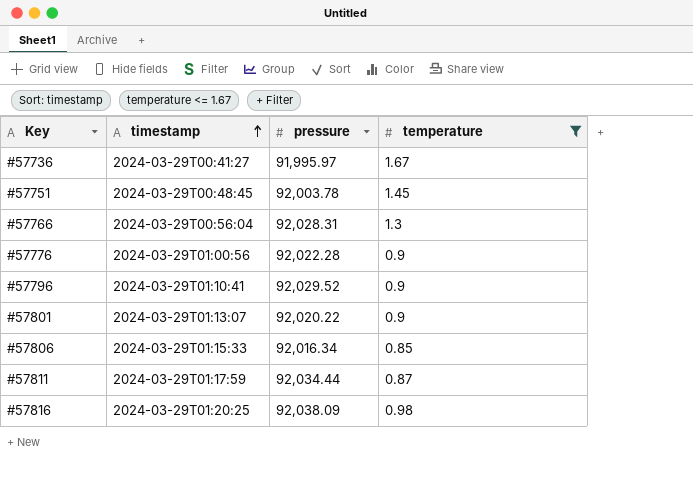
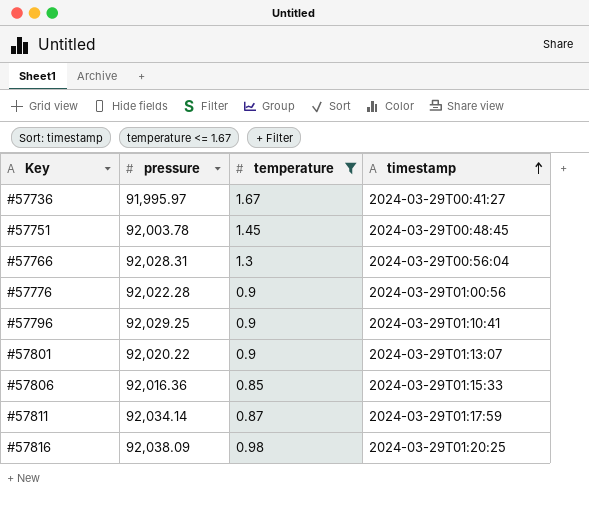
column timestamp | position: 2 -> 4
#57796 | pressure: 92,029.52 -> 92,029.25
#57806 | pressure: 92,016.34 -> 92,016.36
#57811 | pressure: 92,034.44 -> 92,034.14

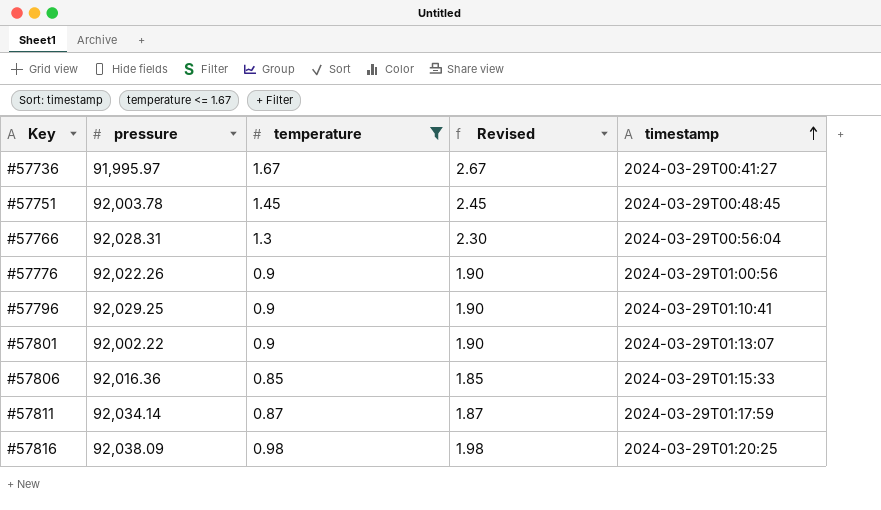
column Revised | formula: none -> [temperature] + 1
#57776 | pressure: 92,022.28 -> 92,022.26
#57801 | pressure: 92,020.22 -> 92,002.22

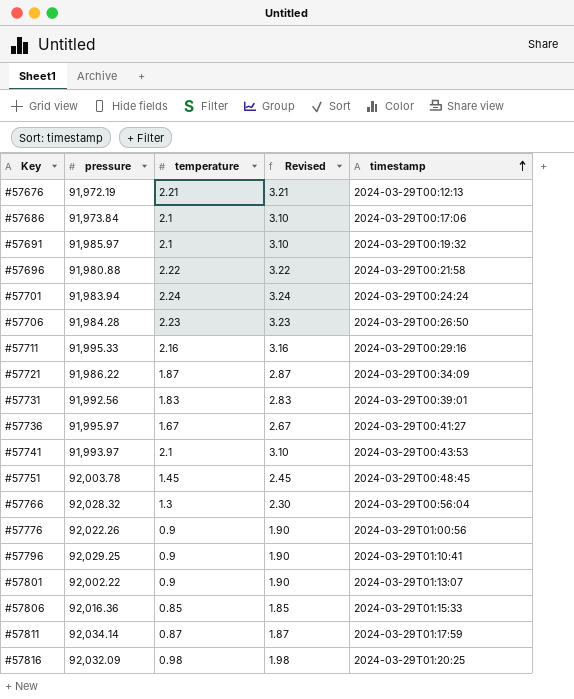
filter: temperature <= 1.67 -> none
#57766 | pressure: 92,028.31 -> 92,028.32
#57816 | pressure: 92,038.09 -> 92,032.09

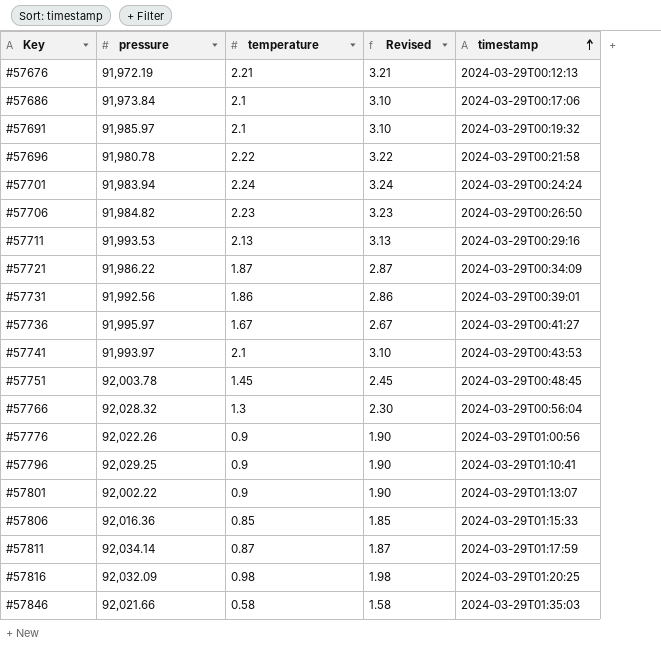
#57696 | pressure: 91,980.88 -> 91,980.78
#57706 | pressure: 91,984.28 -> 91,984.82
#57711 | pressure: 91,995.33 -> 91,993.53
#57711 | temperature: 2.16 -> 2.13
#57711 | Revised: 3.16 -> 3.13
#57731 | temperature: 1.83 -> 1.86
#57731 | Revised: 2.83 -> 2.86
row #57846: none -> 92,021.66 | 0.58 | 1.58 | 2024-03-29T01:35:03

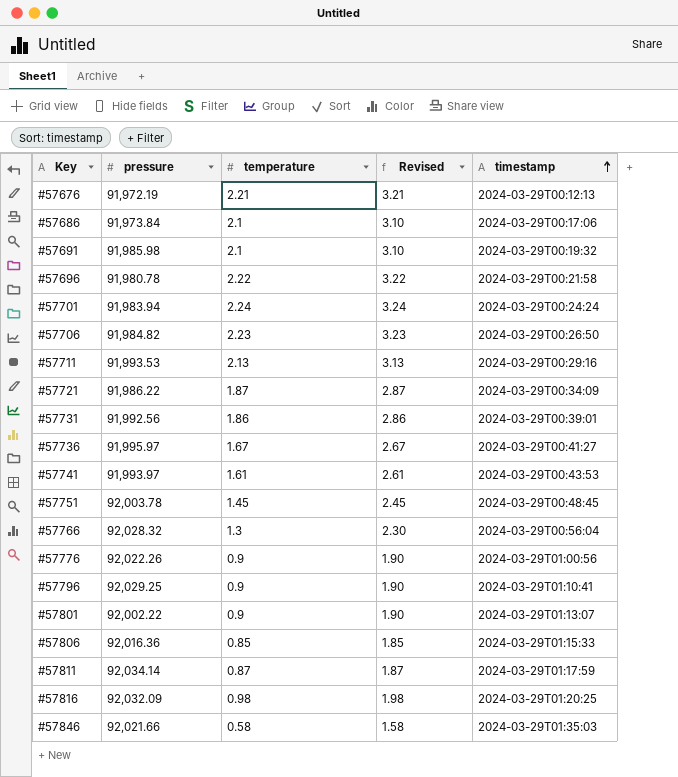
#57691 | pressure: 91,985.97 -> 91,985.98
#57741 | temperature: 2.1 -> 1.61
#57741 | Revised: 3.10 -> 2.61

